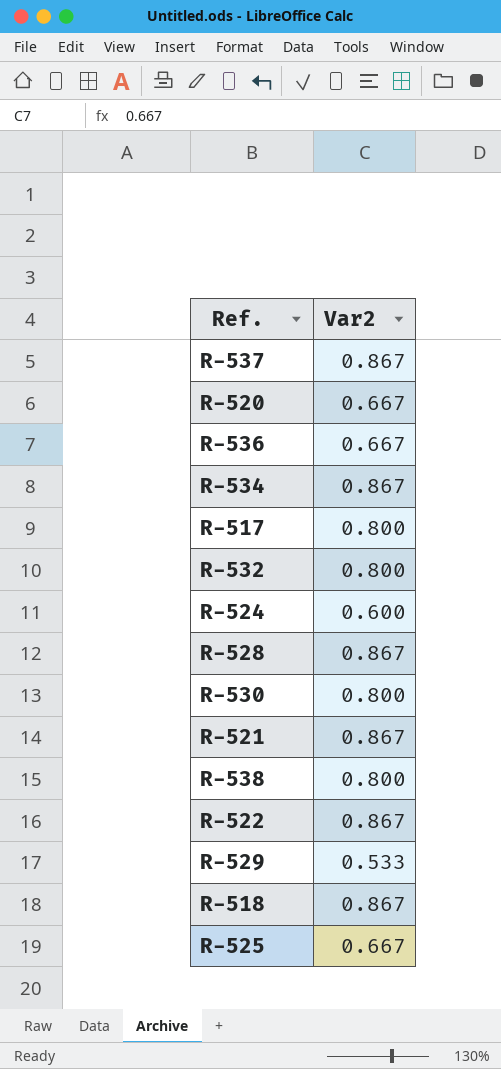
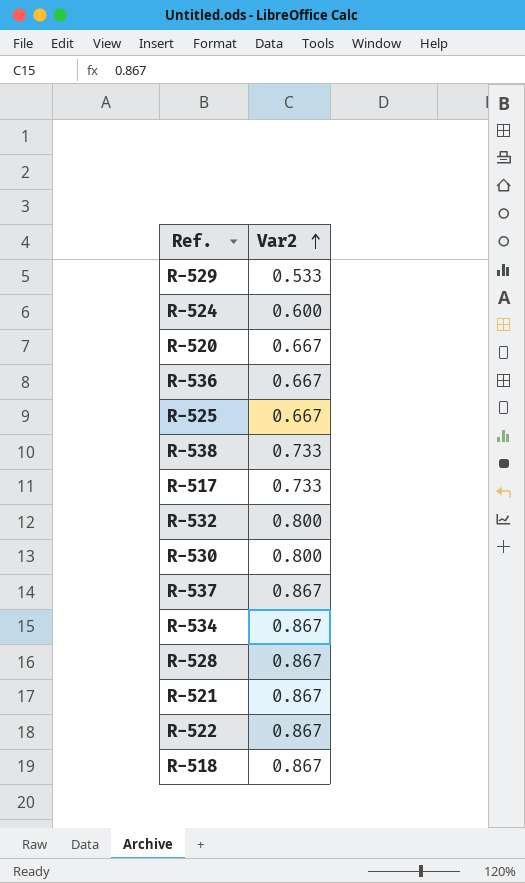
row order: none -> Var2 ascending
R-538 | Var2: 0.800 -> 0.733
R-517 | Var2: 0.800 -> 0.733

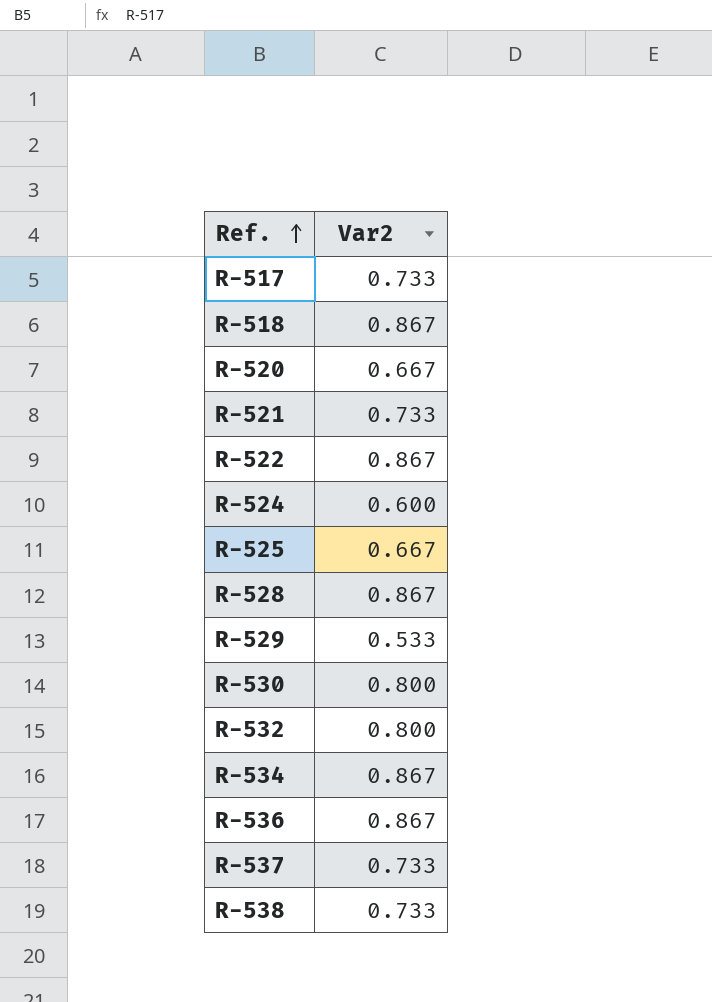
row order: Var2 ascending -> Ref. ascending
R-521 | Var2: 0.867 -> 0.733
R-536 | Var2: 0.667 -> 0.867
R-537 | Var2: 0.867 -> 0.733

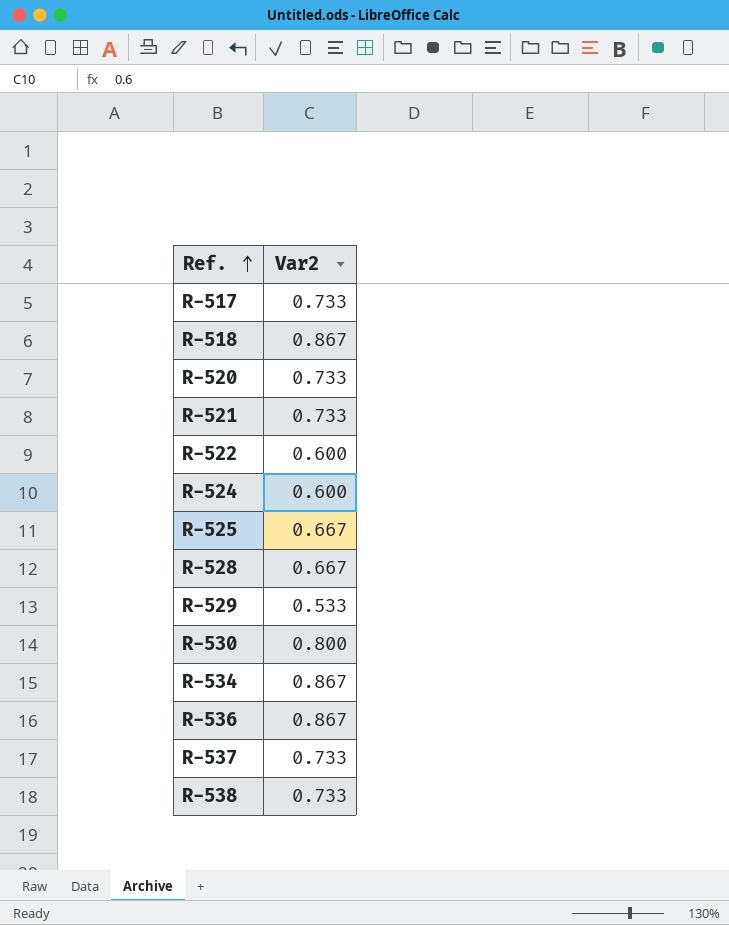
row R-532: 0.800 -> none
R-520 | Var2: 0.667 -> 0.733
R-522 | Var2: 0.867 -> 0.600
R-528 | Var2: 0.867 -> 0.667

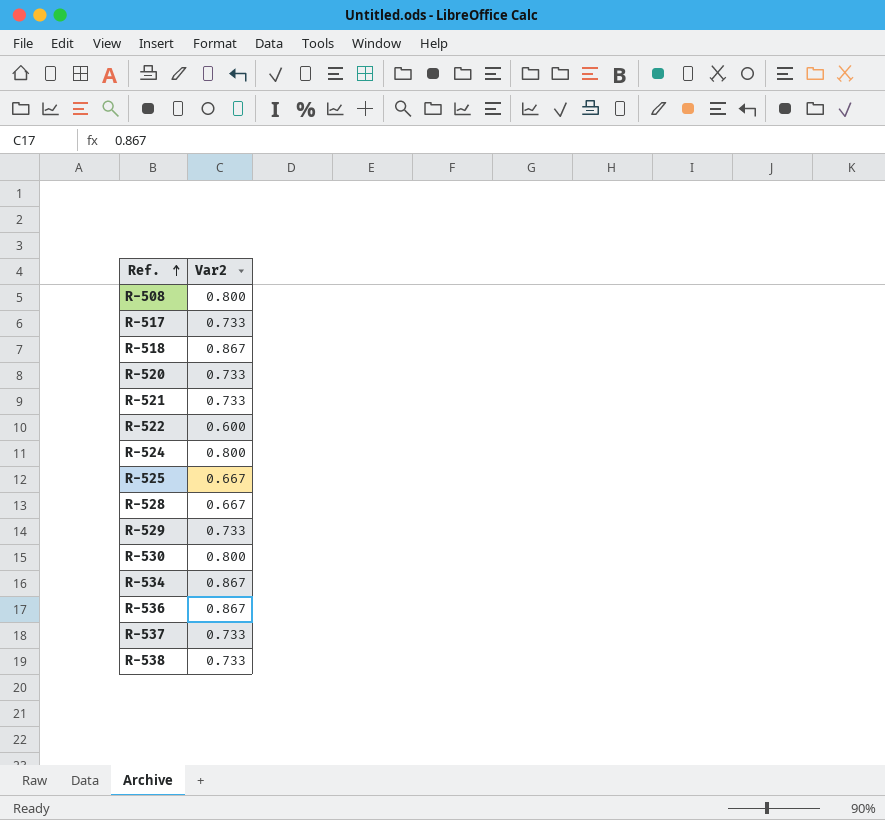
row R-508: none -> 0.800
R-524 | Var2: 0.600 -> 0.800
R-529 | Var2: 0.533 -> 0.733

